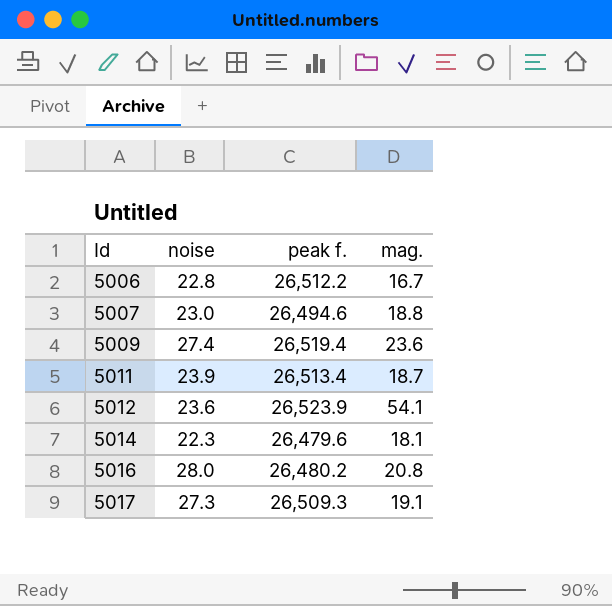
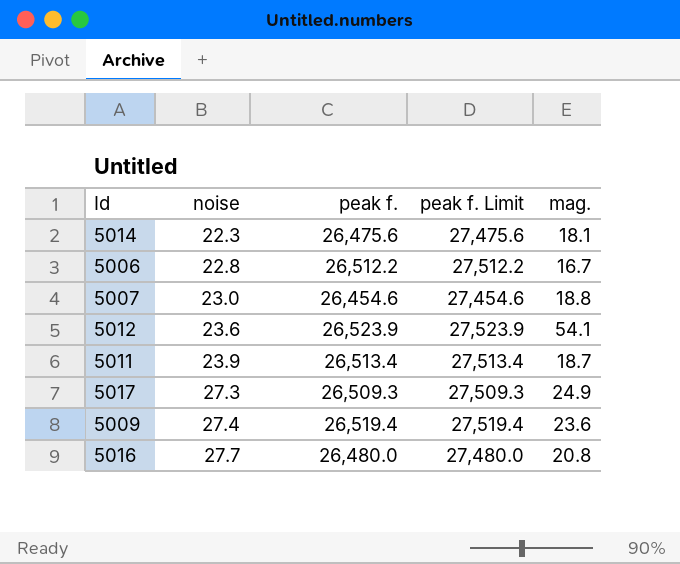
row order: Id ascending -> noise ascending
column peak f. Limit | formula: none -> [peak f.] + 1000
5014 | peak f.: 26,479.6 -> 26,475.6
5007 | peak f.: 26,494.6 -> 26,454.6
5017 | mag.: 19.1 -> 24.9
5016 | noise: 28.0 -> 27.7
5016 | peak f.: 26,480.2 -> 26,480.0

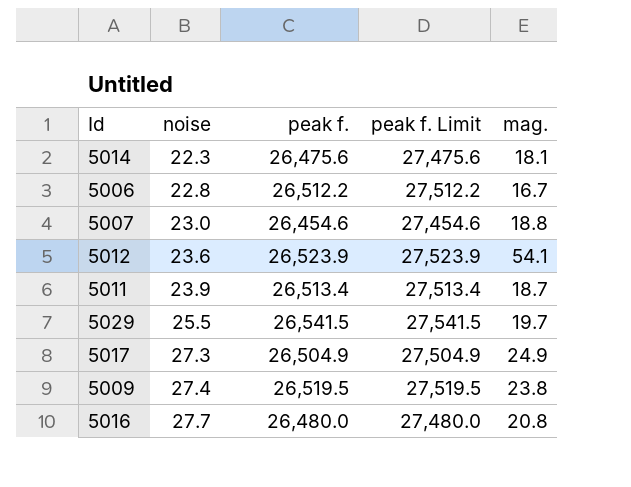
row 5029: none -> 25.5 | 26,541.5 | 27,541.5 | 19.7
5017 | peak f.: 26,509.3 -> 26,504.9
5017 | peak f. Limit: 27,509.3 -> 27,504.9
5009 | peak f.: 26,519.4 -> 26,519.5
5009 | peak f. Limit: 27,519.4 -> 27,519.5
5009 | mag.: 23.6 -> 23.8

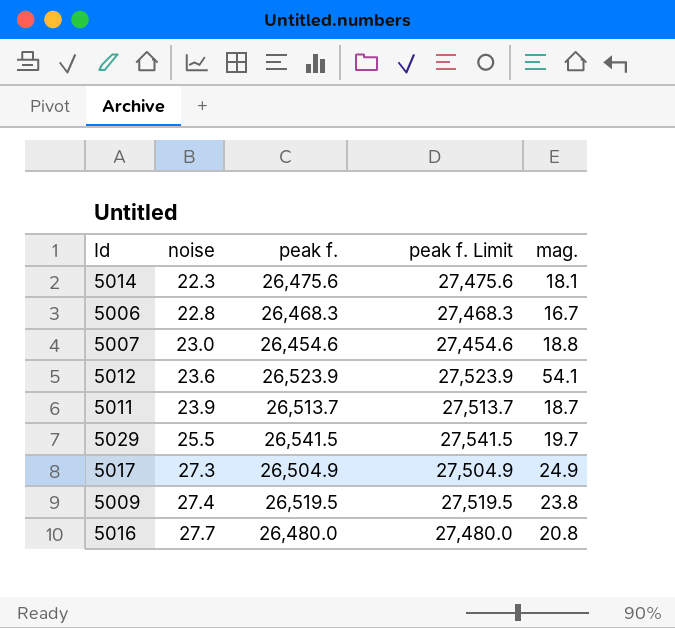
5006 | peak f.: 26,512.2 -> 26,468.3
5006 | peak f. Limit: 27,512.2 -> 27,468.3
5011 | peak f.: 26,513.4 -> 26,513.7
5011 | peak f. Limit: 27,513.4 -> 27,513.7

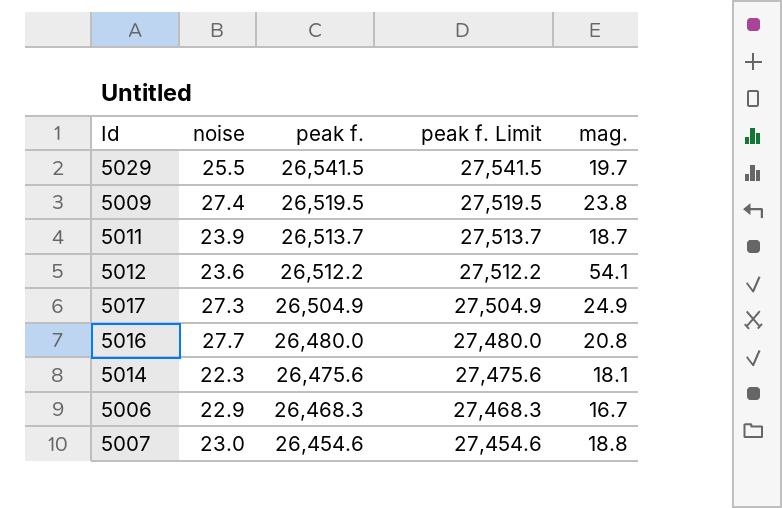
row order: noise ascending -> peak f. descending
5012 | peak f.: 26,523.9 -> 26,512.2
5012 | peak f. Limit: 27,523.9 -> 27,512.2
5006 | noise: 22.8 -> 22.9

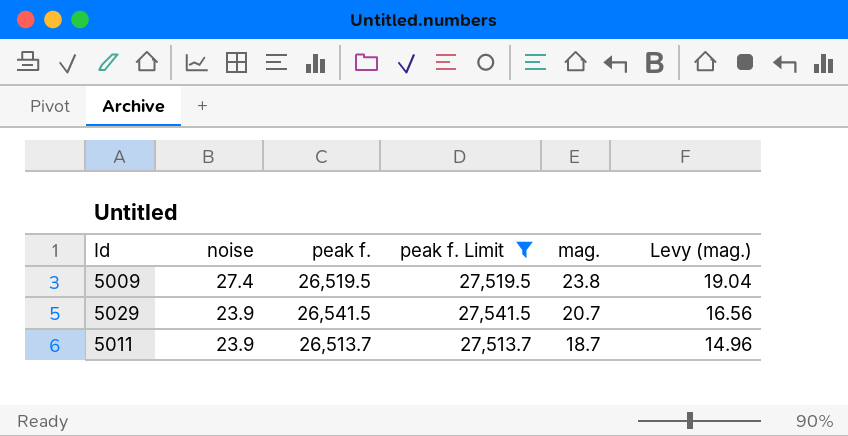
filter: none -> peak f. Limit >= 27,513.7
row order: peak f. descending -> noise descending
column Levy (mag.) | formula: none -> [mag.] * 0.8
5029 | noise: 25.5 -> 23.9
5029 | mag.: 19.7 -> 20.7

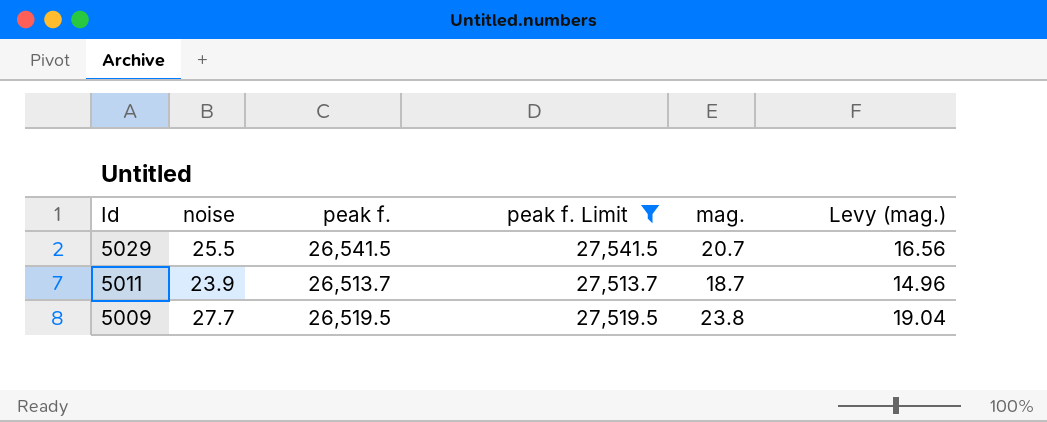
row order: noise descending -> Id descending
5029 | noise: 23.9 -> 25.5
5009 | noise: 27.4 -> 27.7

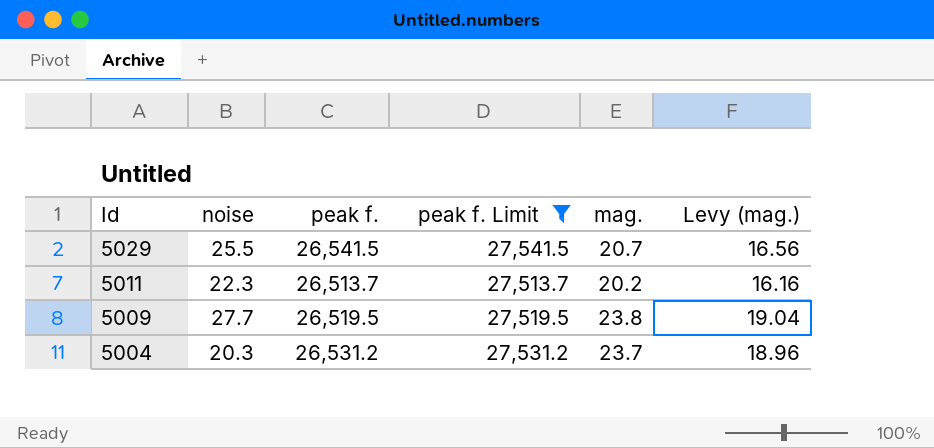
5011 | noise: 23.9 -> 22.3
5011 | mag.: 18.7 -> 20.2
5011 | Levy (mag.): 14.96 -> 16.16
row 5004: none -> 20.3 | 26,531.2 | 27,531.2 | 23.7 | 18.96

